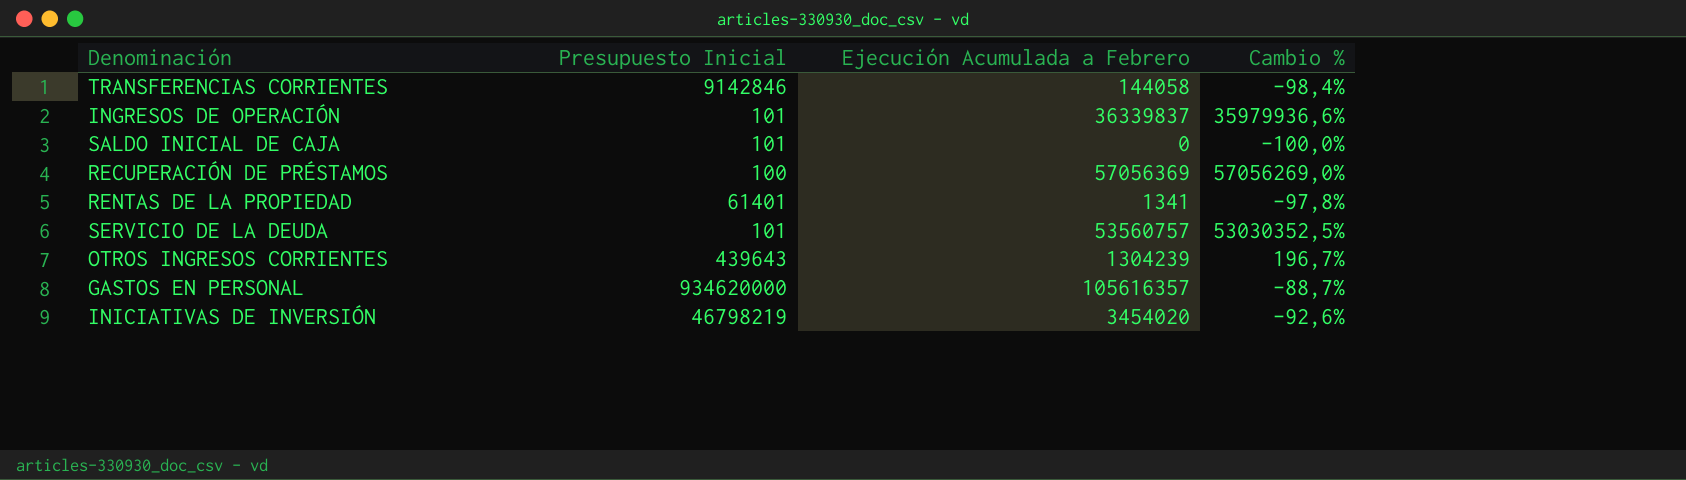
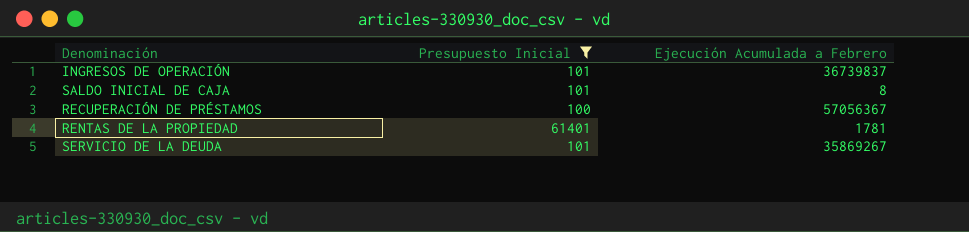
filter: none -> Presupuesto Inicial <= 61401
column Cambio % | formula: ([Ejecución Acumulada a Febrero] - [Presupuesto Inicial]) / [Presupuesto Inicial] -> none
INGRESOS DE OPERACIÓN | Ejecución Acumulada a Febrero: 36339837 -> 36739837
SALDO INICIAL DE CAJA | Ejecución Acumulada a Febrero: 0 -> 8
RECUPERACIÓN DE PRÉSTAMOS | Ejecución Acumulada a Febrero: 57056369 -> 57056367
RENTAS DE LA PROPIEDAD | Ejecución Acumulada a Febrero: 1341 -> 1781
SERVICIO DE LA DEUDA | Ejecución Acumulada a Febrero: 53560757 -> 35869267

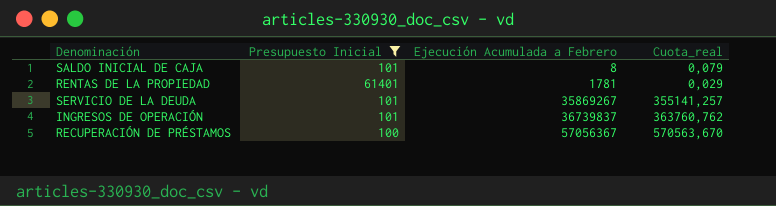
row order: none -> Ejecución Acumulada a Febrero ascending
column Cuota_real | formula: none -> [Ejecución Acumulada a Febrero] / [Presupuesto Inicial]

